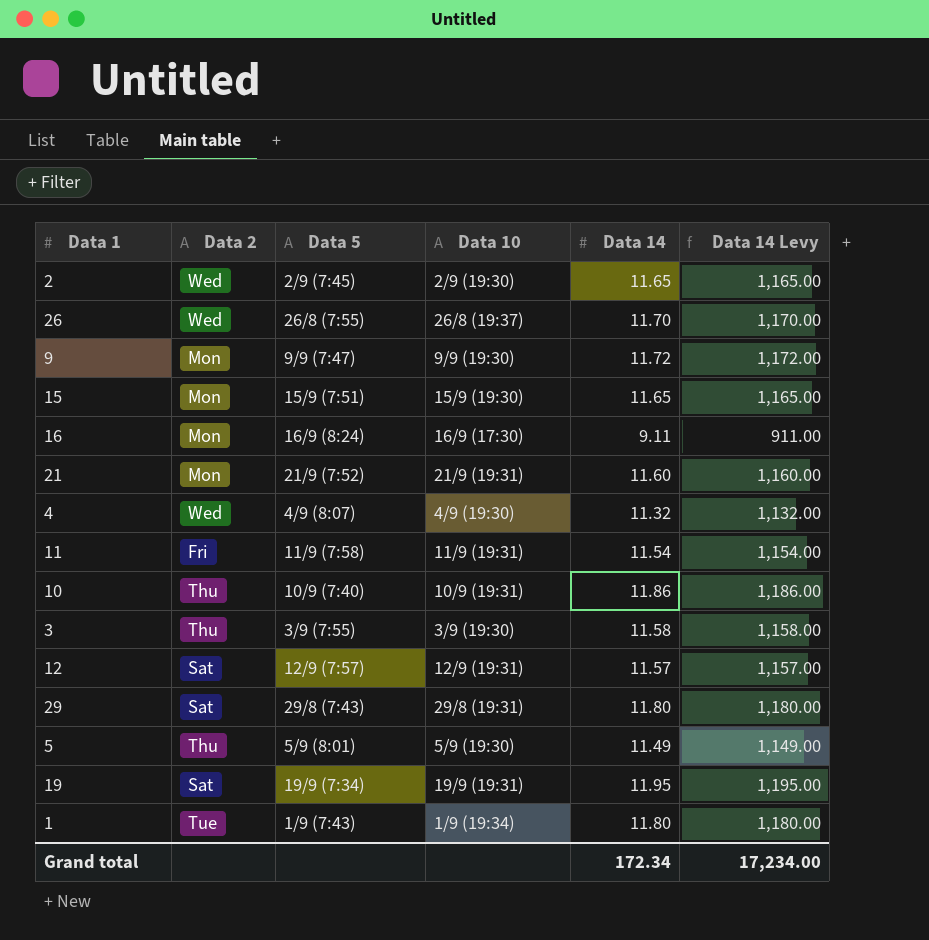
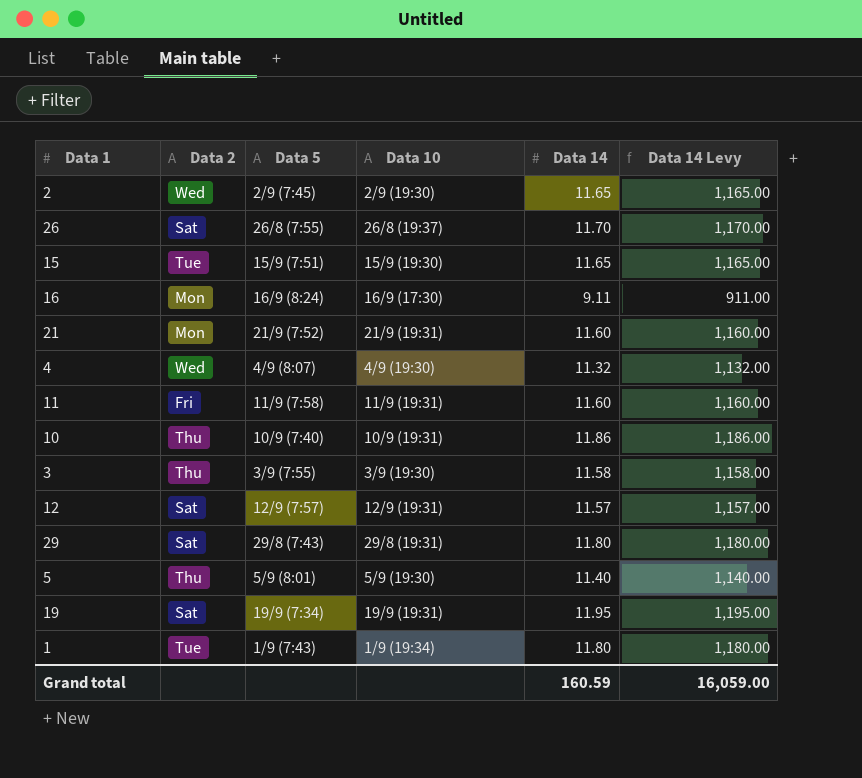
row 9: Mon | 9/9 (7:47) | 9/9 (19:30) | 11.72 | 1,172.00 -> none
26 | Data 2: Wed -> Sat
15 | Data 2: Mon -> Tue
11 | Data 14: 11.54 -> 11.60
11 | Data 14 Levy: 1,154.00 -> 1,160.00
5 | Data 14: 11.49 -> 11.40
5 | Data 14 Levy: 1,149.00 -> 1,140.00
Grand total | Data 14: 172.34 -> 160.59
Grand total | Data 14 Levy: 17,234.00 -> 16,059.00

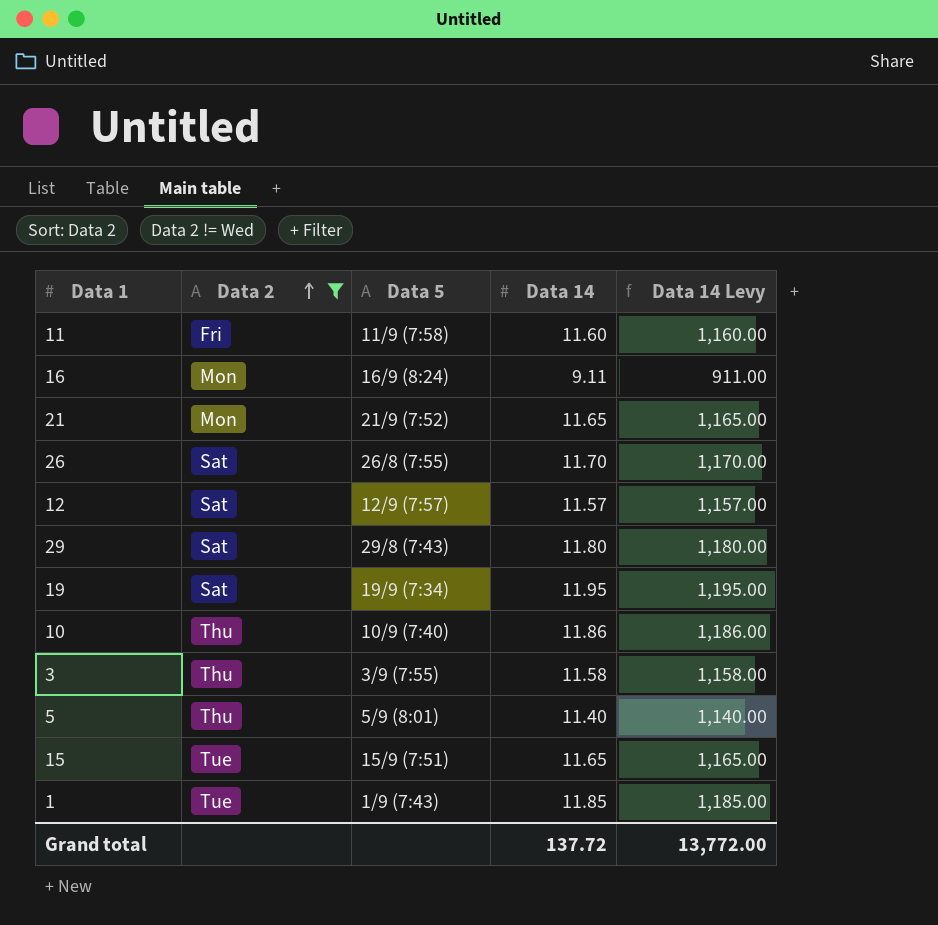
filter: none -> Data 2 != Wed
row order: none -> Data 2 ascending
column Data 10 | position: 4 -> none
21 | Data 14: 11.60 -> 11.65
21 | Data 14 Levy: 1,160.00 -> 1,165.00
1 | Data 14: 11.80 -> 11.85
1 | Data 14 Levy: 1,180.00 -> 1,185.00
Grand total | Data 14: 160.59 -> 137.72
Grand total | Data 14 Levy: 16,059.00 -> 13,772.00

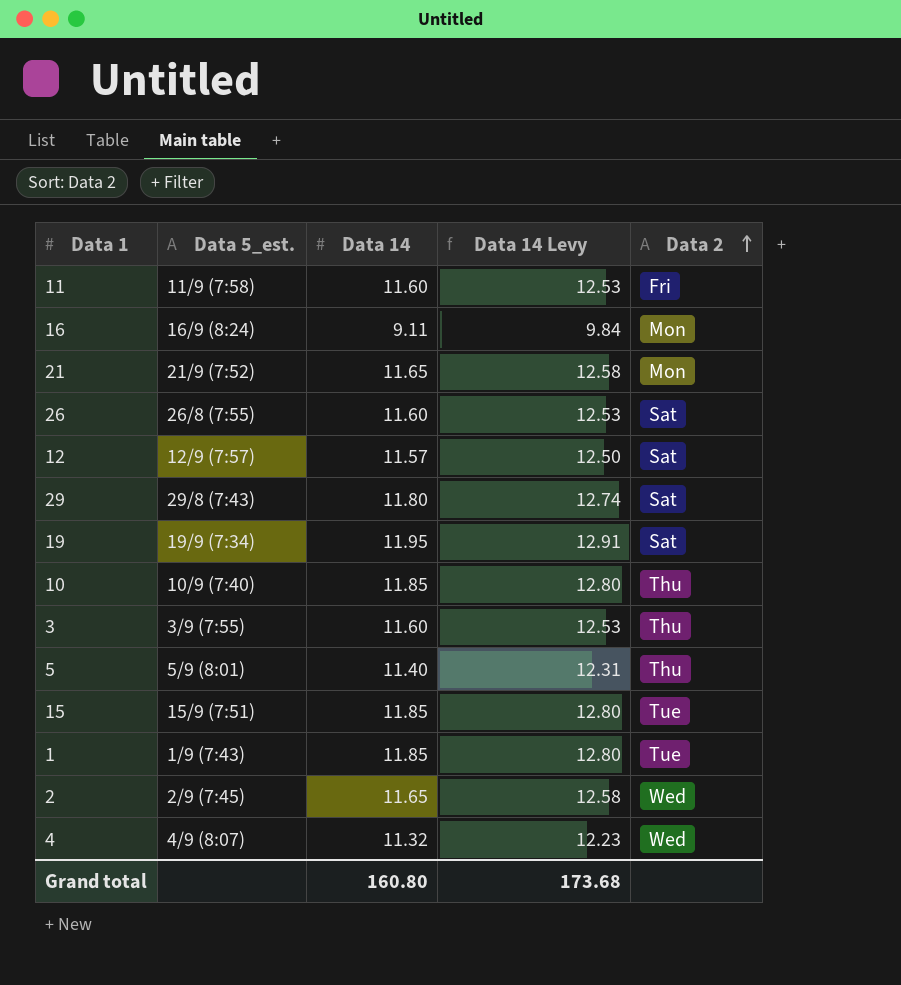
filter: Data 2 != Wed -> none
column name: Data 5 -> Data 5_est.
column Data 14 Levy | formula: [Data 14] * 100 -> [Data 14] * 1.08
column Data 2 | position: 2 -> 5
26 | Data 14: 11.70 -> 11.60
10 | Data 14: 11.86 -> 11.85
3 | Data 14: 11.58 -> 11.60
15 | Data 14: 11.65 -> 11.85
Grand total | Data 14: 137.72 -> 160.80
Grand total | Data 14 Levy: 13,772.00 -> 173.68

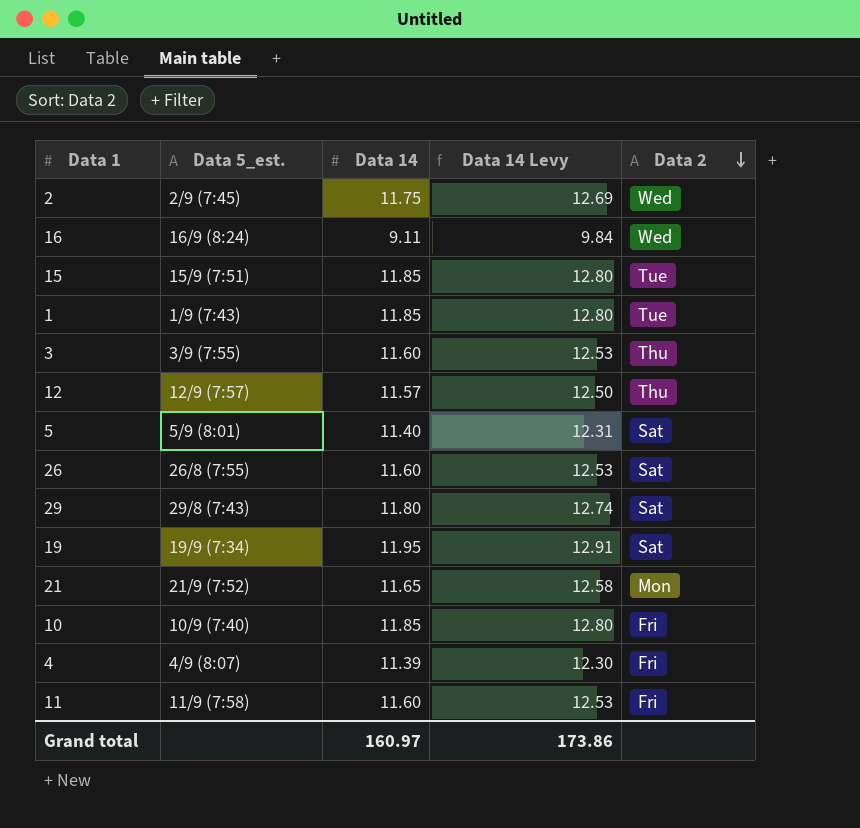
row order: Data 2 ascending -> Data 2 descending
2 | Data 14: 11.65 -> 11.75
2 | Data 14 Levy: 12.58 -> 12.69
16 | Data 2: Mon -> Wed
12 | Data 2: Sat -> Thu
5 | Data 2: Thu -> Sat
10 | Data 2: Thu -> Fri
4 | Data 14: 11.32 -> 11.39
4 | Data 14 Levy: 12.23 -> 12.30
4 | Data 2: Wed -> Fri
Grand total | Data 14: 160.80 -> 160.97
Grand total | Data 14 Levy: 173.68 -> 173.86

